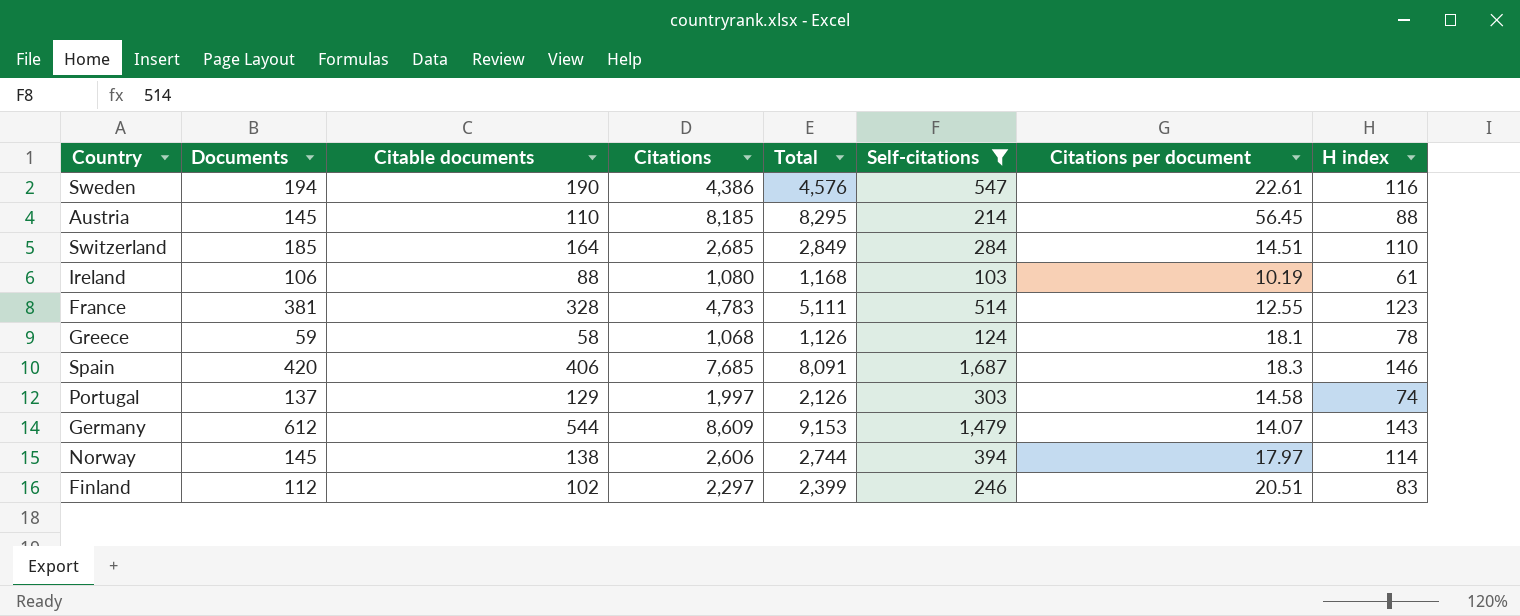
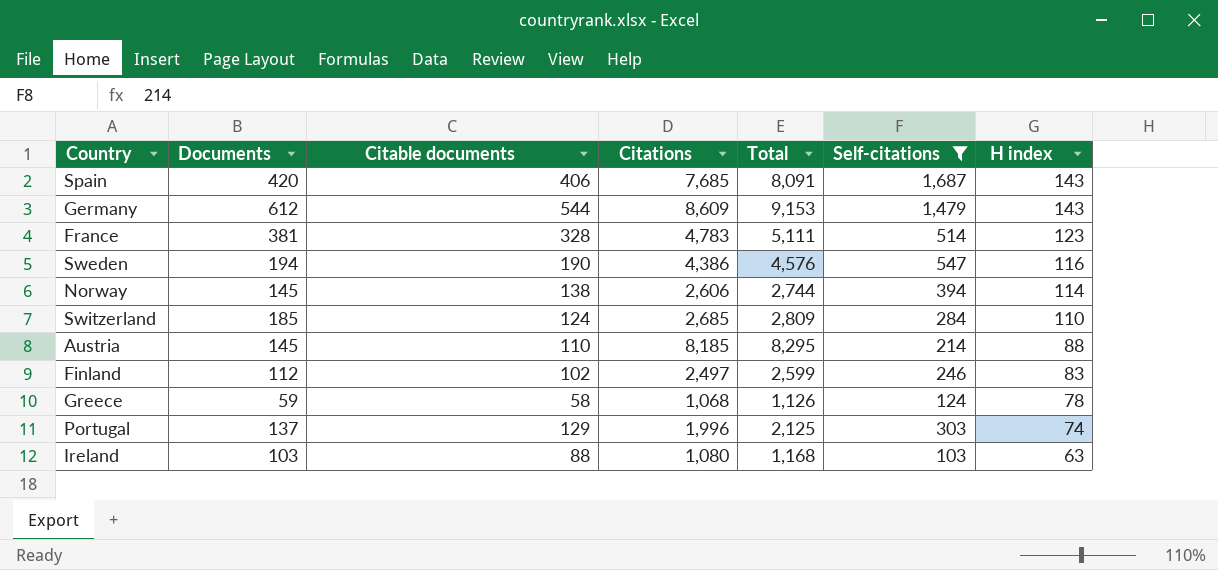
row order: none -> H index descending
column Citations per document | formula: [Citations] / [Documents] -> none
Spain | H index: 146 -> 143
Switzerland | Citable documents: 164 -> 124
Switzerland | Total: 2,849 -> 2,809
Finland | Citations: 2,297 -> 2,497
Finland | Total: 2,399 -> 2,599
Portugal | Citations: 1,997 -> 1,996
Portugal | Total: 2,126 -> 2,125
Ireland | Documents: 106 -> 103
Ireland | H index: 61 -> 63

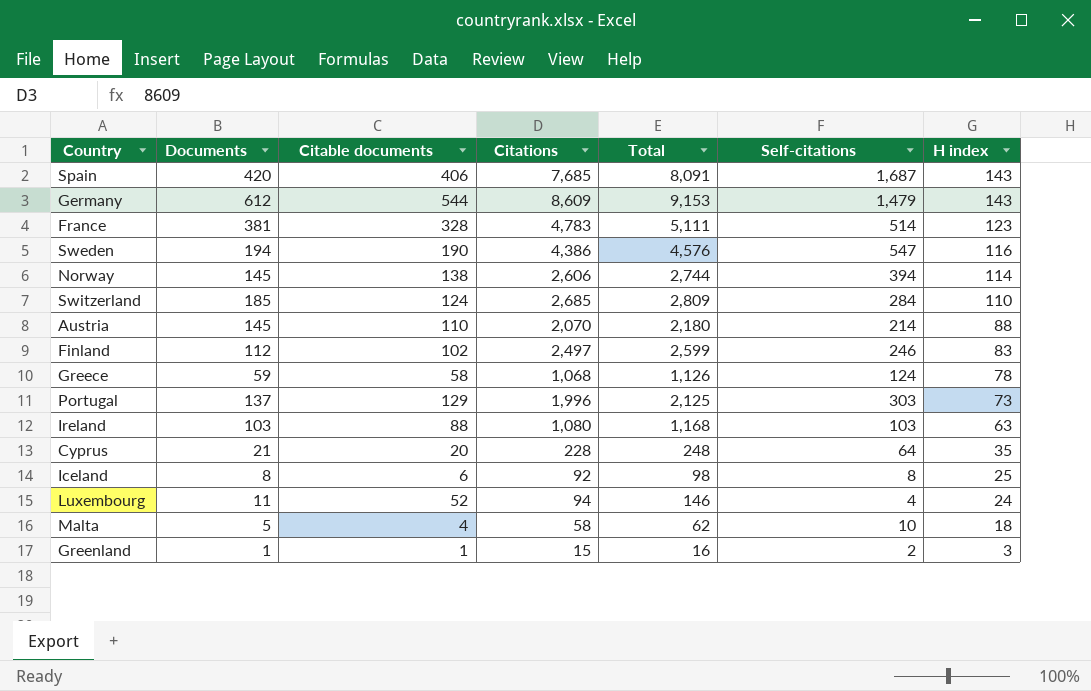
filter: Self-citations >= 103 -> none
Austria | Citations: 8,185 -> 2,070
Austria | Total: 8,295 -> 2,180
Portugal | H index: 74 -> 73

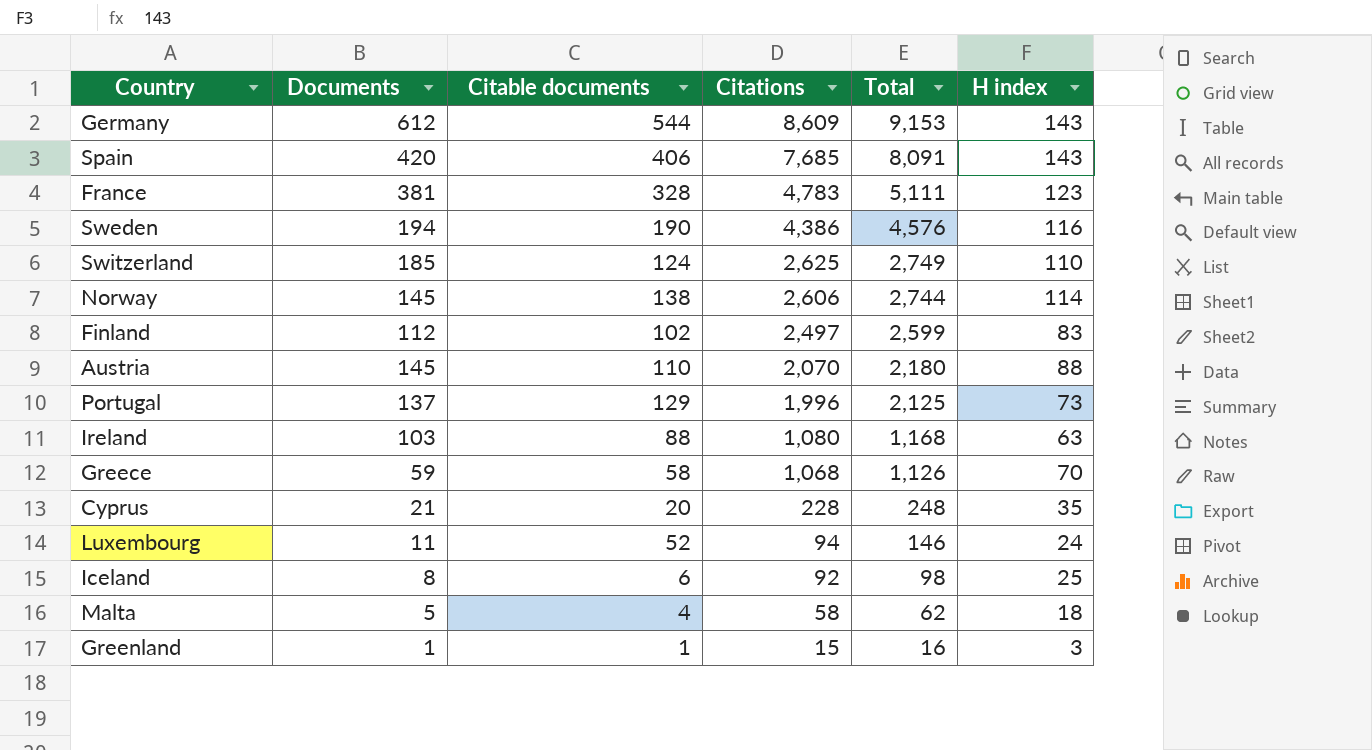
row order: H index descending -> Citations descending
column Self-citations | position: 6 -> none
Switzerland | Citations: 2,685 -> 2,625
Switzerland | Total: 2,809 -> 2,749
Greece | H index: 78 -> 70

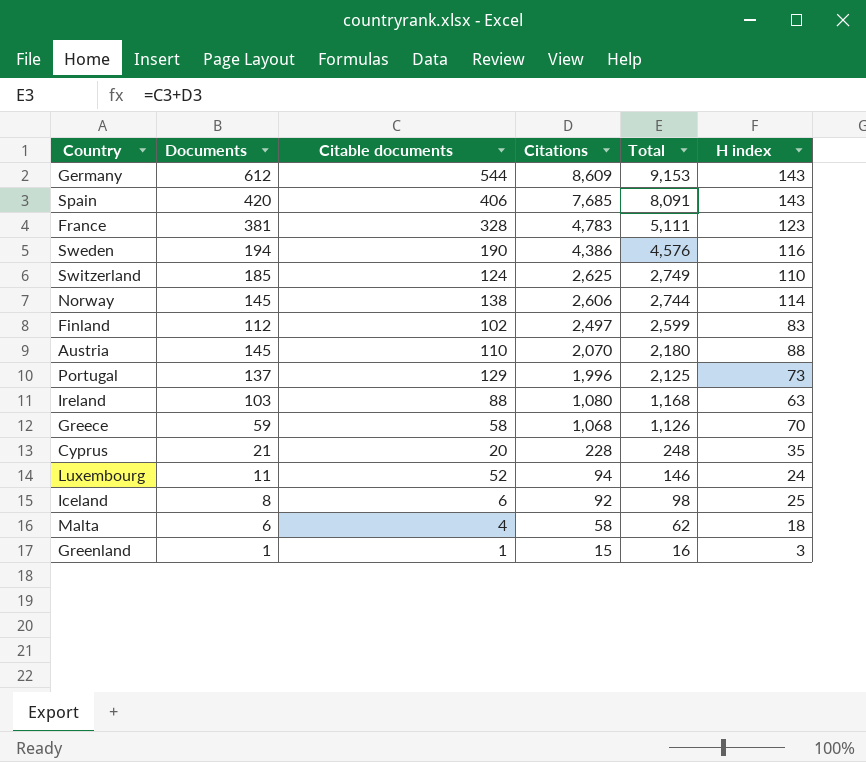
Malta | Documents: 5 -> 6

